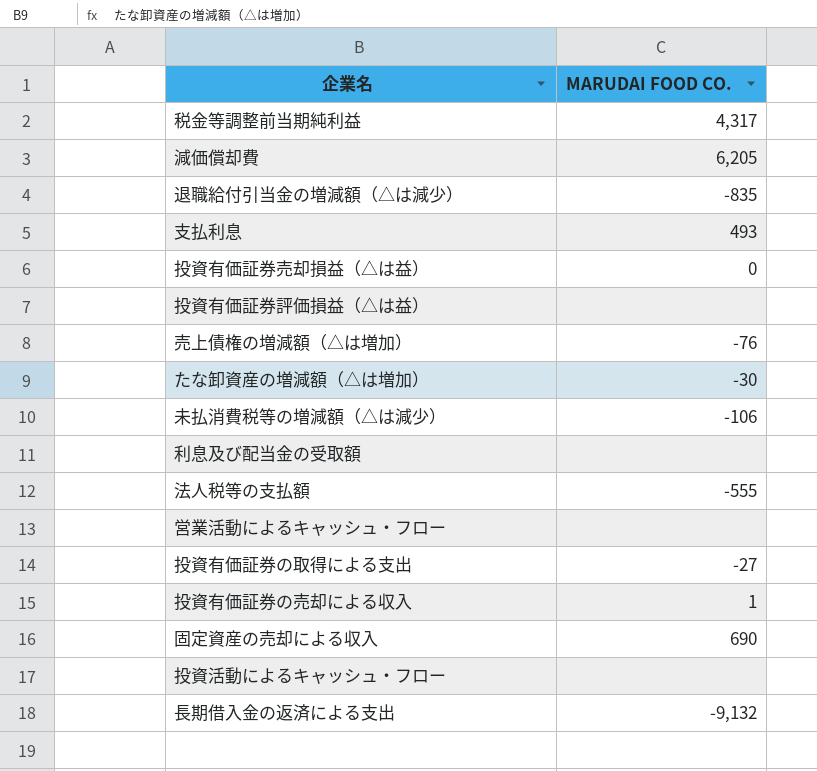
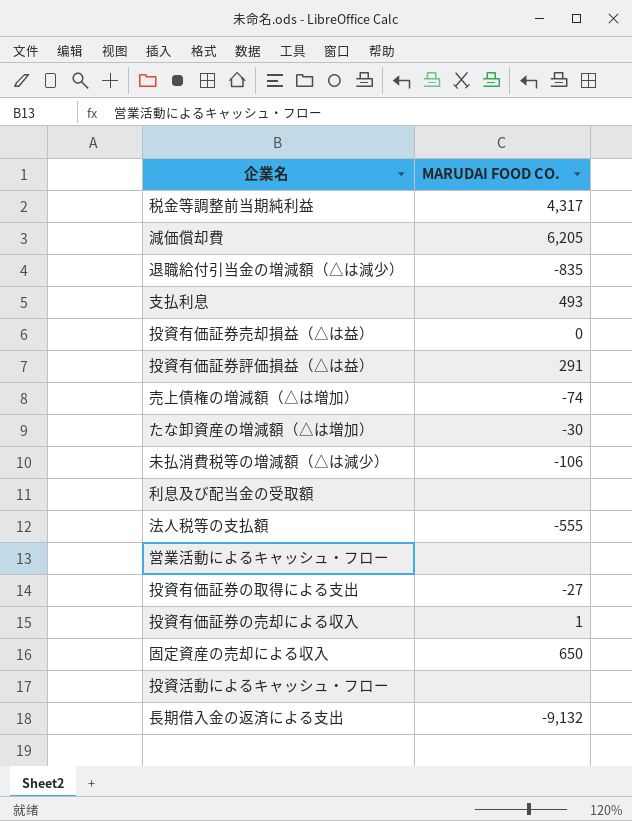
投資有価証券評価損益（△は益） | MARUDAI FOOD CO.: none -> 291
売上債権の増減額（△は増加） | MARUDAI FOOD CO.: -76 -> -74
固定資産の売却による収入 | MARUDAI FOOD CO.: 690 -> 650

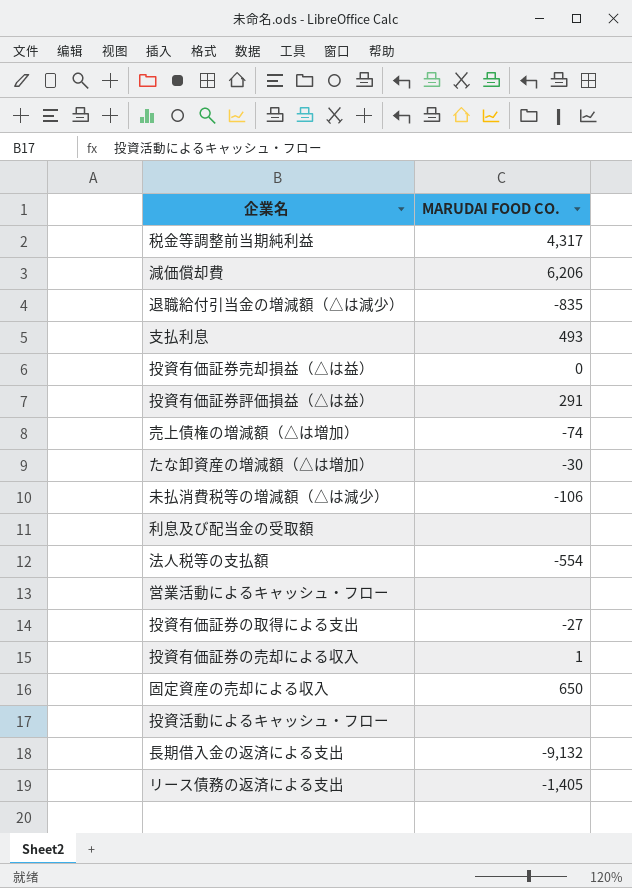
減価償却費 | MARUDAI FOOD CO.: 6,205 -> 6,206
法人税等の支払額 | MARUDAI FOOD CO.: -555 -> -554
row リース債務の返済による支出: none -> -1,405

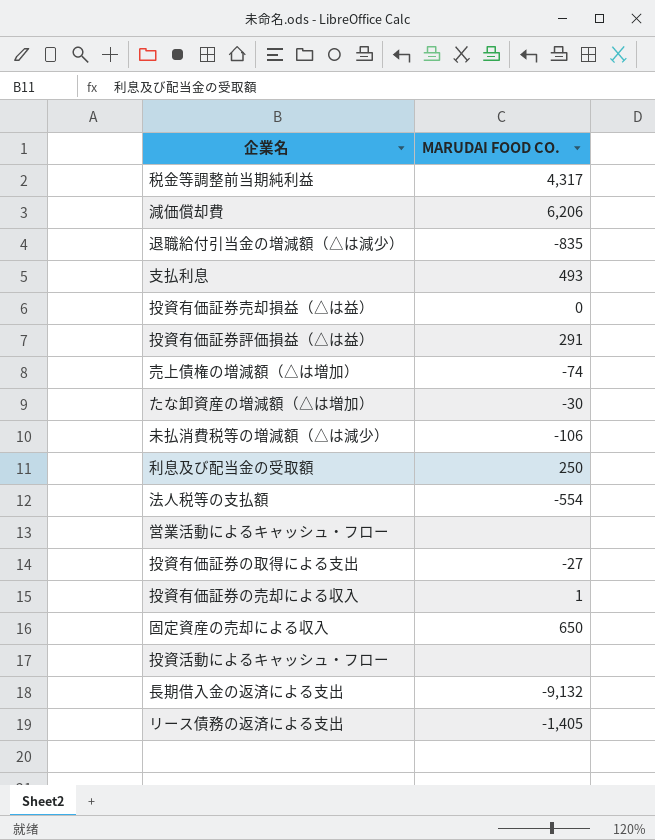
利息及び配当金の受取額 | MARUDAI FOOD CO.: none -> 250

